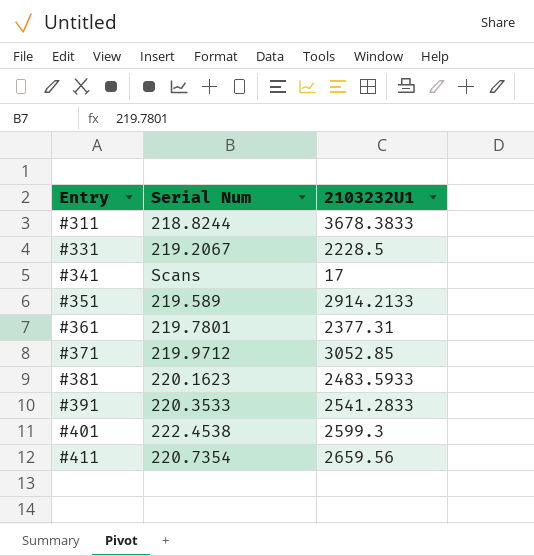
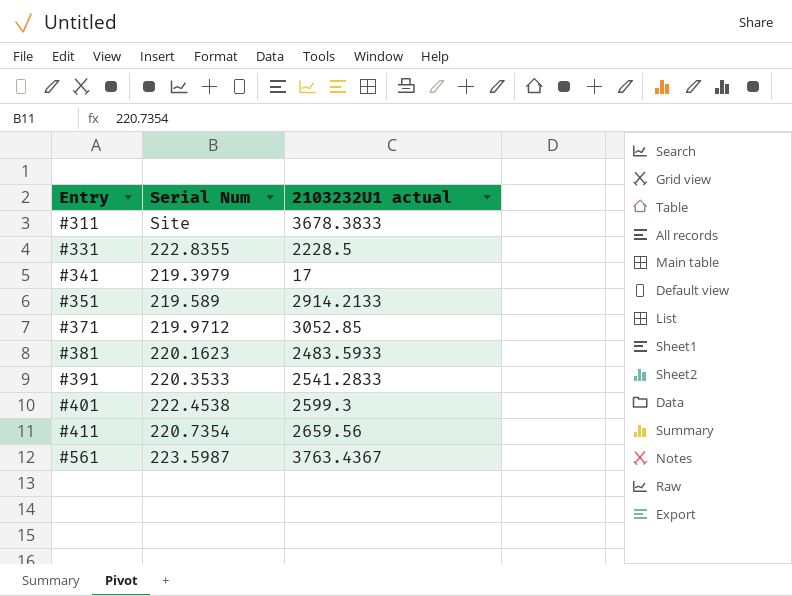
column name: 2103232U1 -> 2103232U1 actual
row #361: 219.7801 | 2377.31 -> none
#311 | Serial Num: 218.8244 -> Site
#331 | Serial Num: 219.2067 -> 222.8355
#341 | Serial Num: Scans -> 219.3979
row #561: none -> 223.5987 | 3763.4367

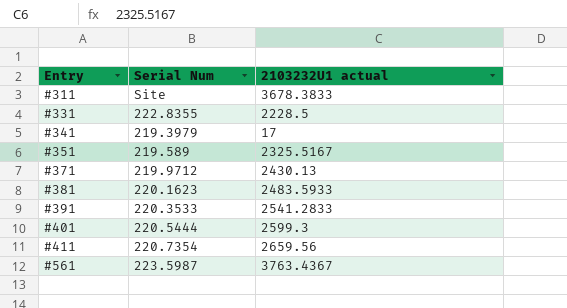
#351 | 2103232U1 actual: 2914.2133 -> 2325.5167
#371 | 2103232U1 actual: 3052.85 -> 2430.13
#401 | Serial Num: 222.4538 -> 220.5444

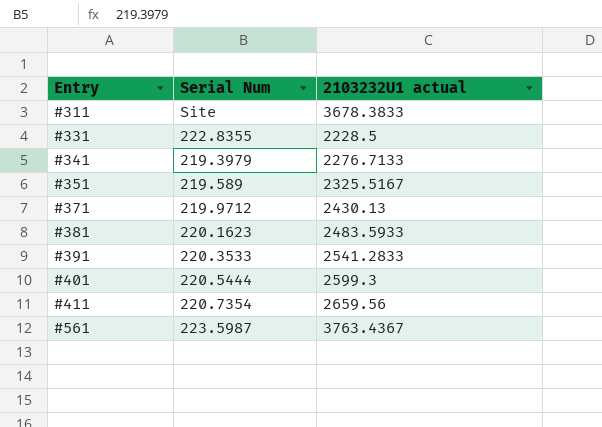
#341 | 2103232U1 actual: 17 -> 2276.7133

